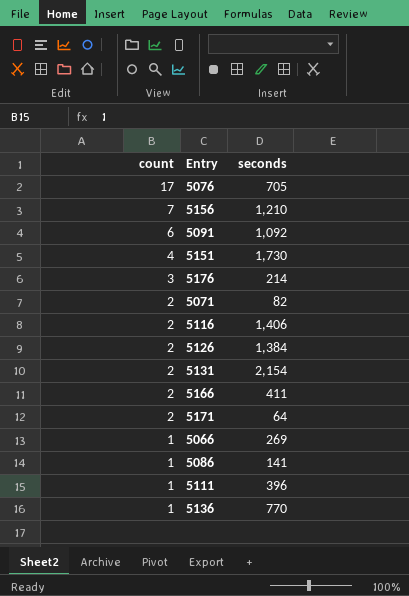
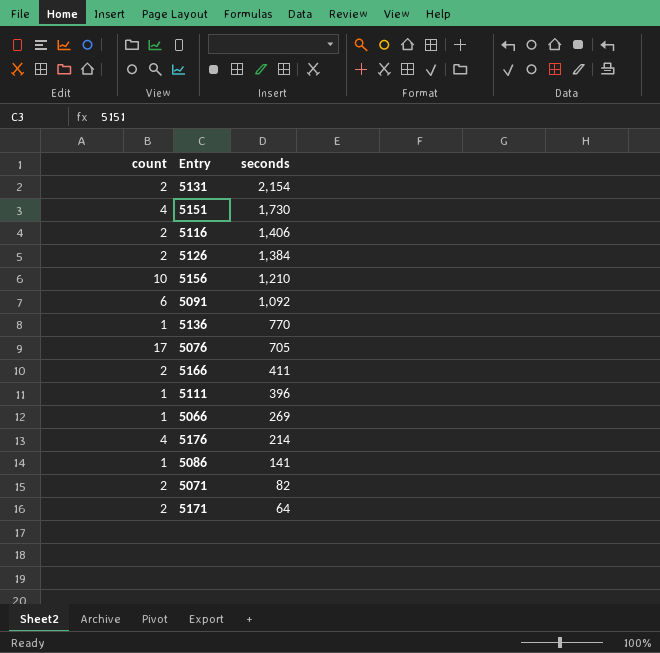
row order: count descending -> seconds descending
5156 | count: 7 -> 10
5176 | count: 3 -> 4

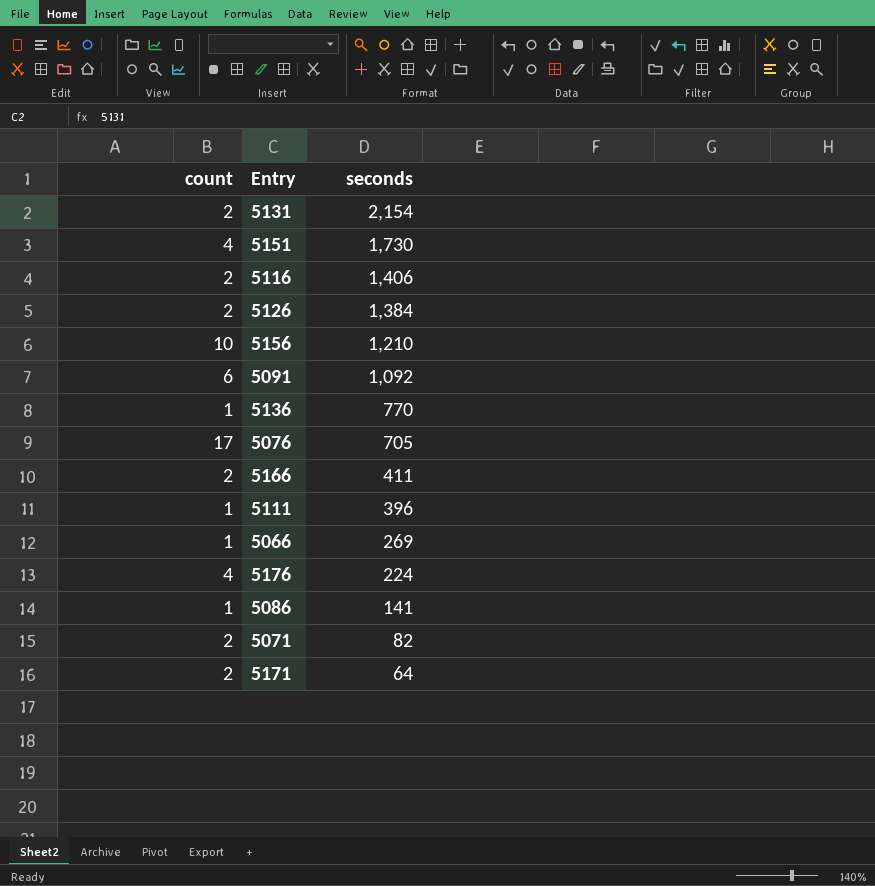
5176 | seconds: 214 -> 224

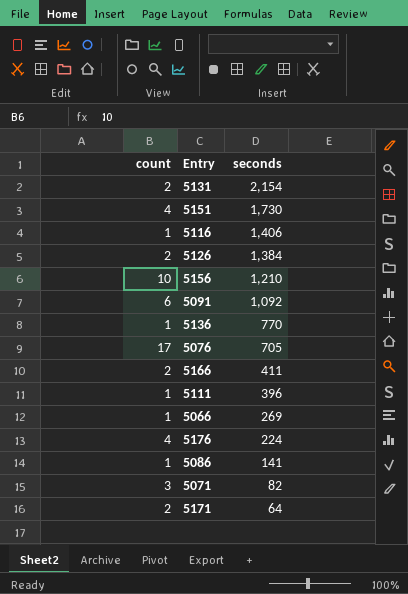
5116 | count: 2 -> 1
5071 | count: 2 -> 3

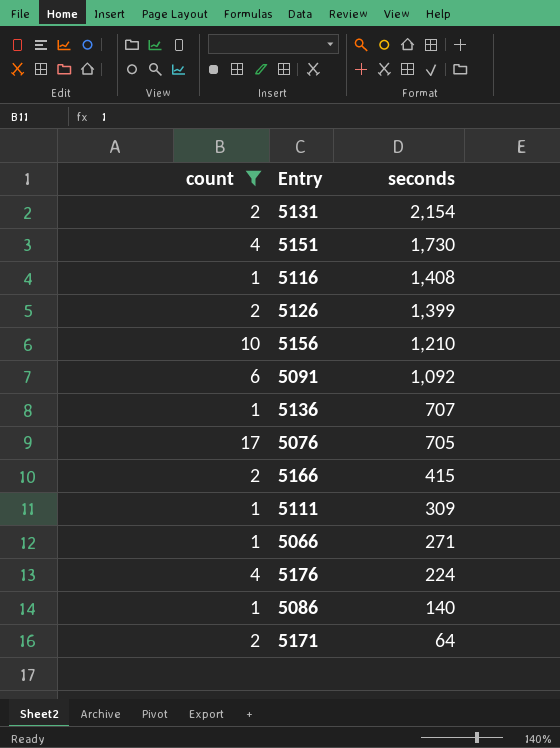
filter: none -> count != 3
5116 | seconds: 1,406 -> 1,408
5126 | seconds: 1,384 -> 1,399
5136 | seconds: 770 -> 707
5166 | seconds: 411 -> 415
5111 | seconds: 396 -> 309
5066 | seconds: 269 -> 271
5086 | seconds: 141 -> 140

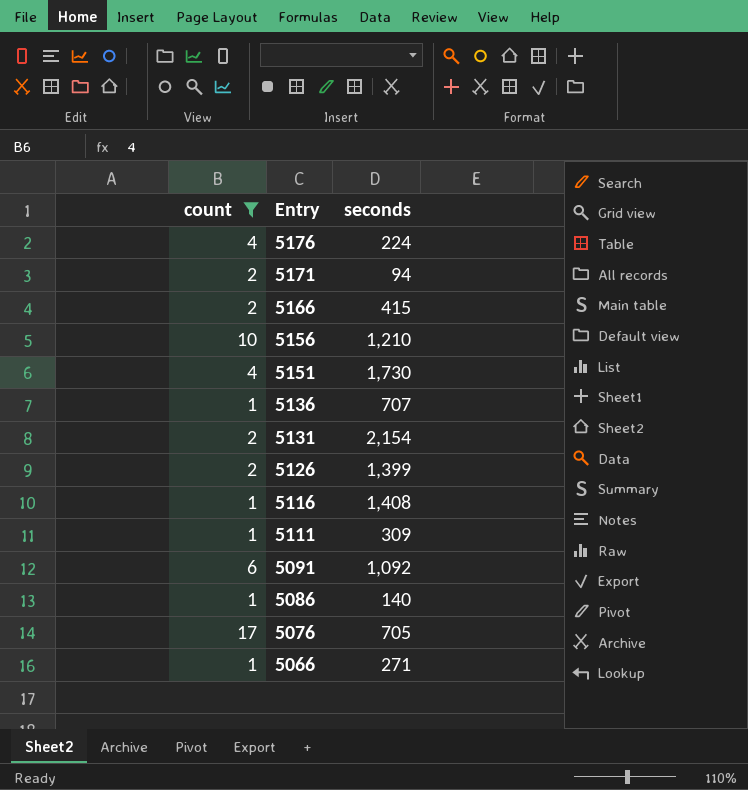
row order: seconds descending -> Entry descending
5171 | seconds: 64 -> 94

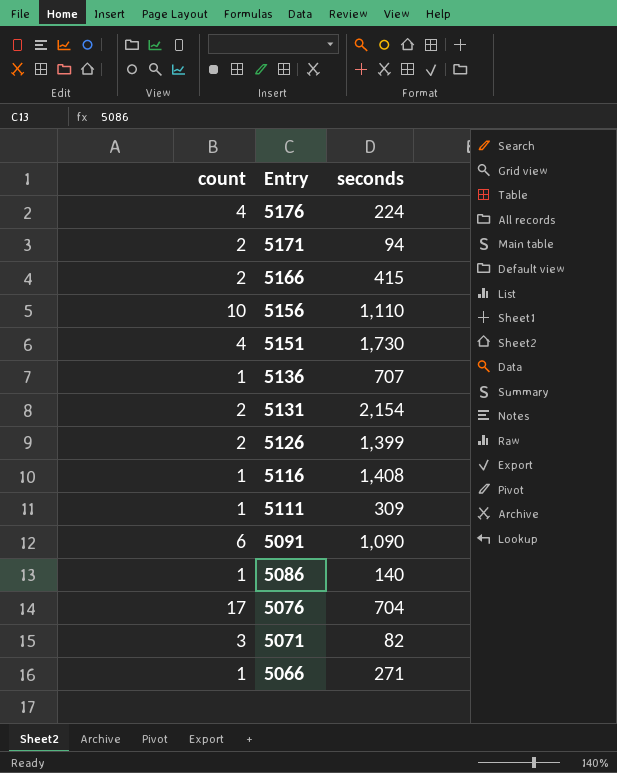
filter: count != 3 -> none
5156 | seconds: 1,210 -> 1,110
5091 | seconds: 1,092 -> 1,090
5076 | seconds: 705 -> 704

